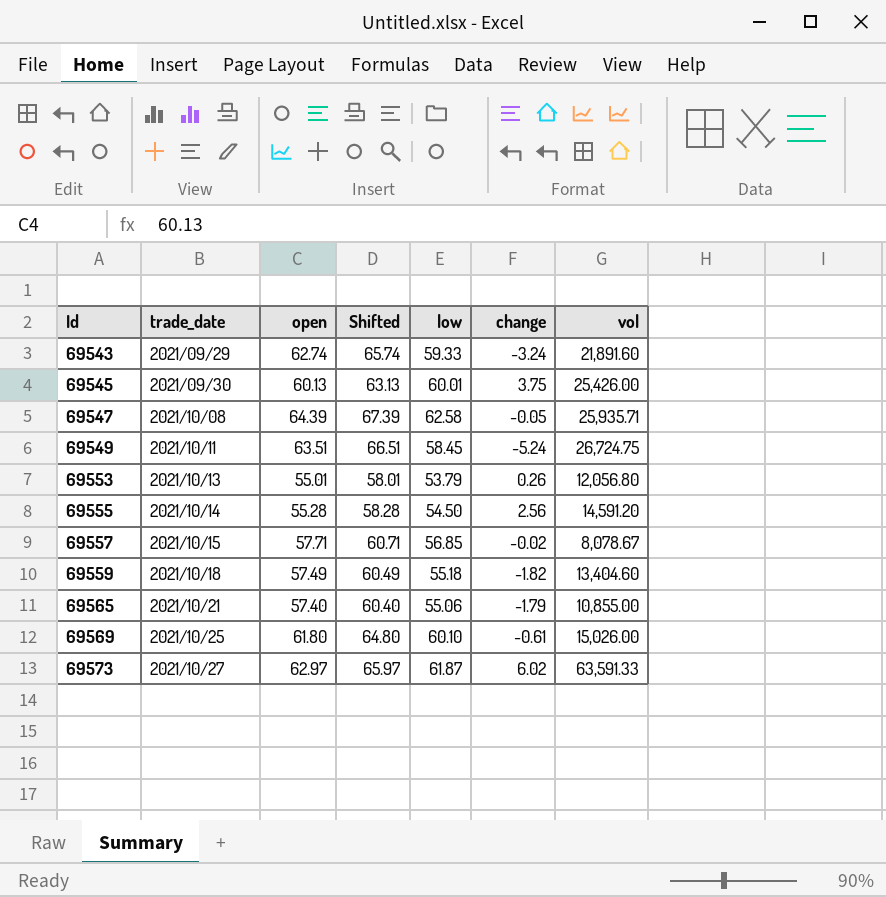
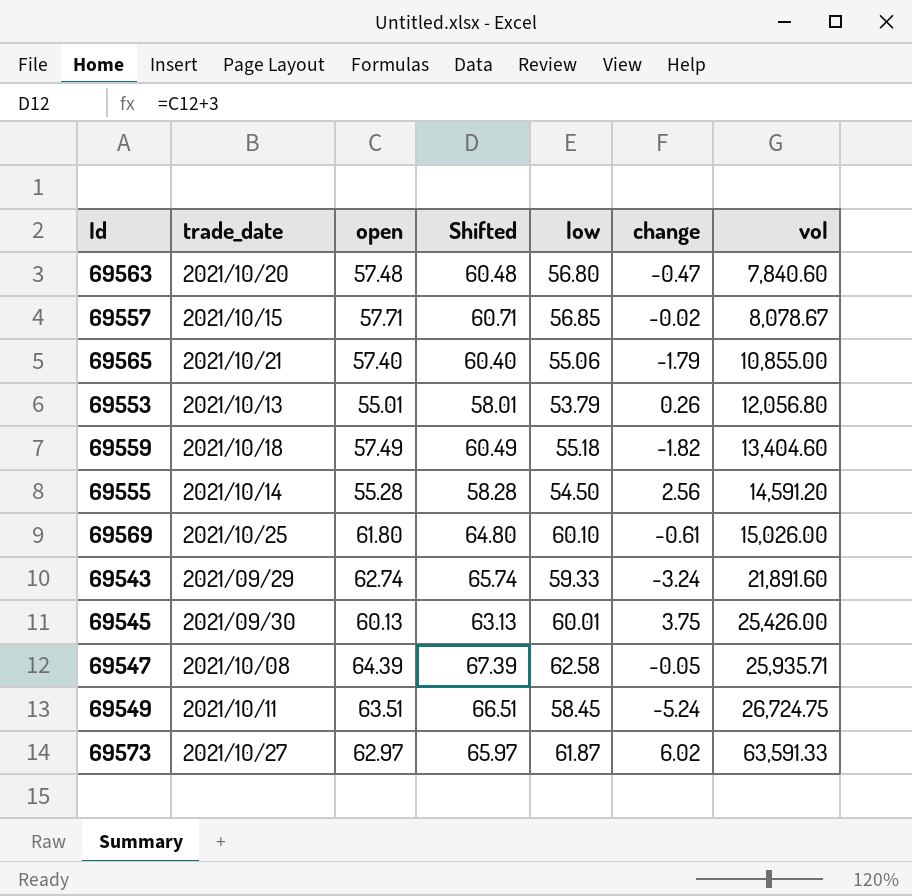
row order: Id ascending -> vol ascending
row 69563: none -> 2021/10/20 | 57.48 | 60.48 | 56.80 | -0.47 | 7,840.60

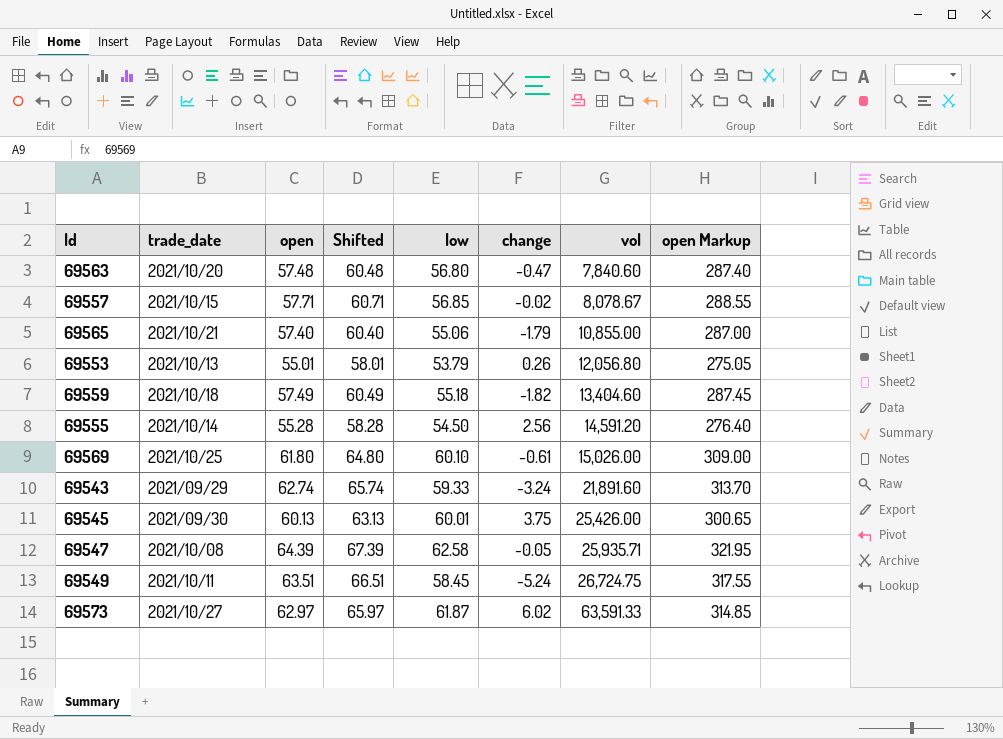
column open Markup | formula: none -> [open] * 5

